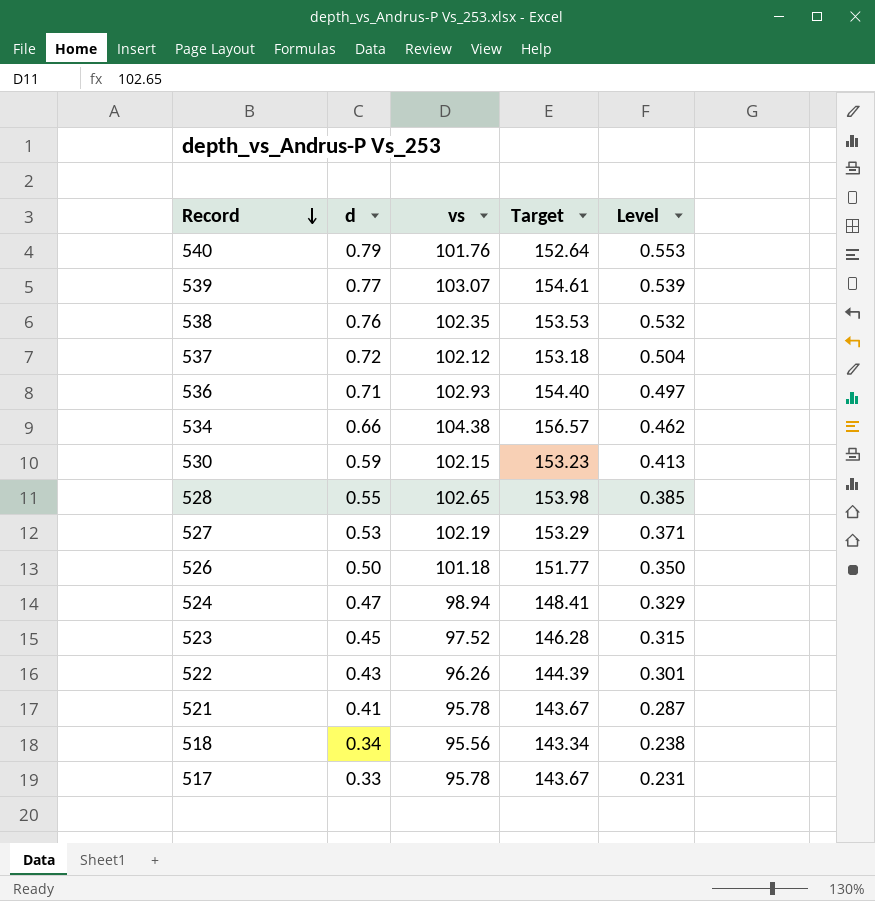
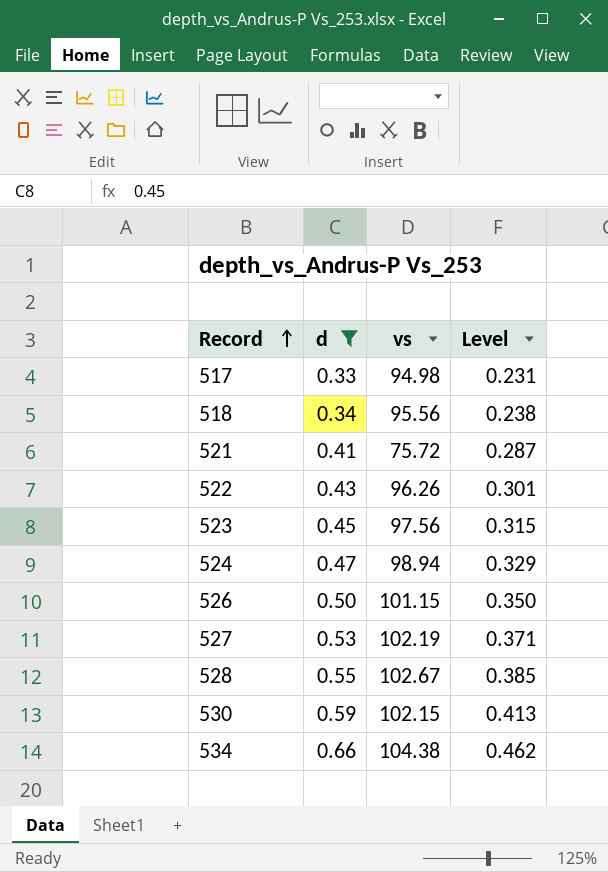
filter: none -> d <= 0.66
row order: Record descending -> Record ascending
column Target | formula: [vs] * 1.5 -> none
517 | vs: 95.78 -> 94.98
521 | vs: 95.78 -> 75.72
523 | vs: 97.52 -> 97.56
526 | vs: 101.18 -> 101.15
528 | vs: 102.65 -> 102.67

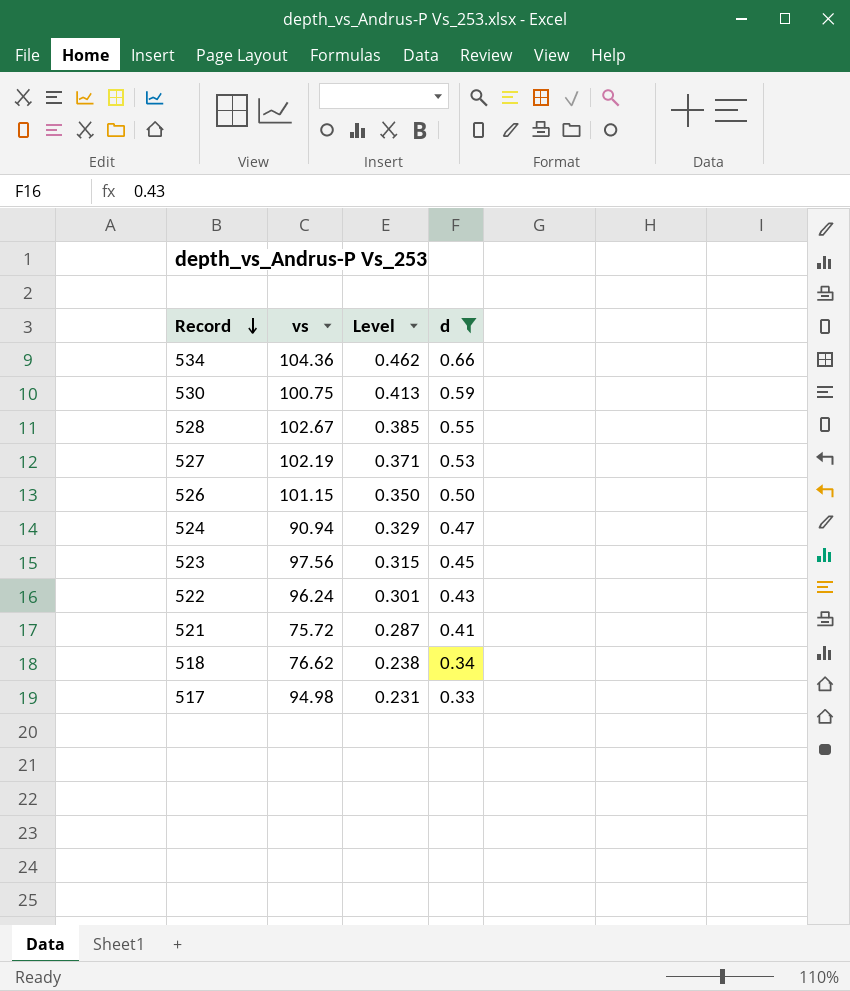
row order: Record ascending -> Record descending
column d | position: 2 -> 4
534 | vs: 104.38 -> 104.36
530 | vs: 102.15 -> 100.75
524 | vs: 98.94 -> 90.94
522 | vs: 96.26 -> 96.24
518 | vs: 95.56 -> 76.62

